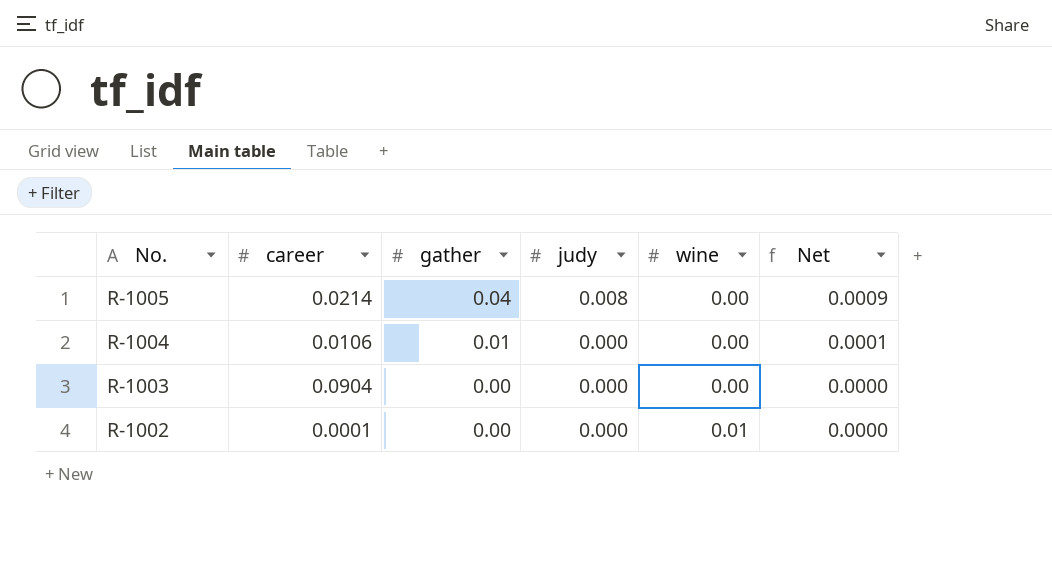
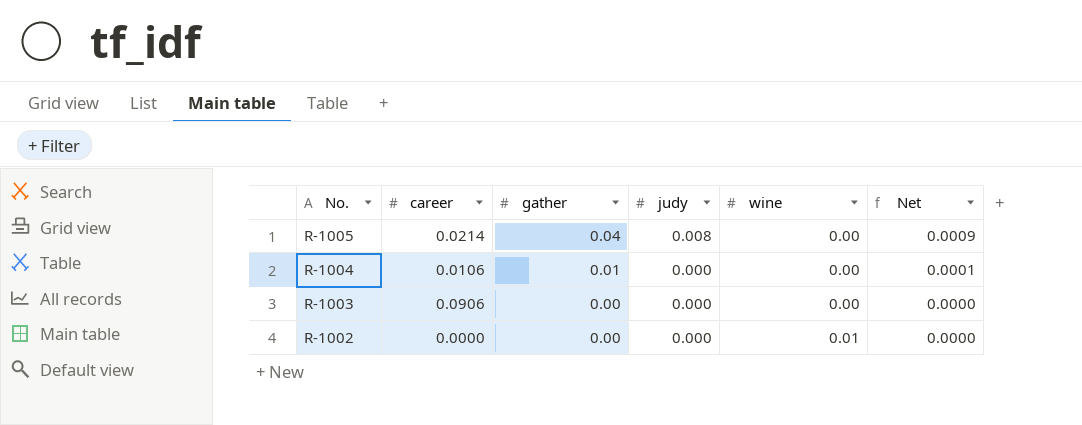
R-1003 | career: 0.0904 -> 0.0906
R-1002 | career: 0.0001 -> 0.0000

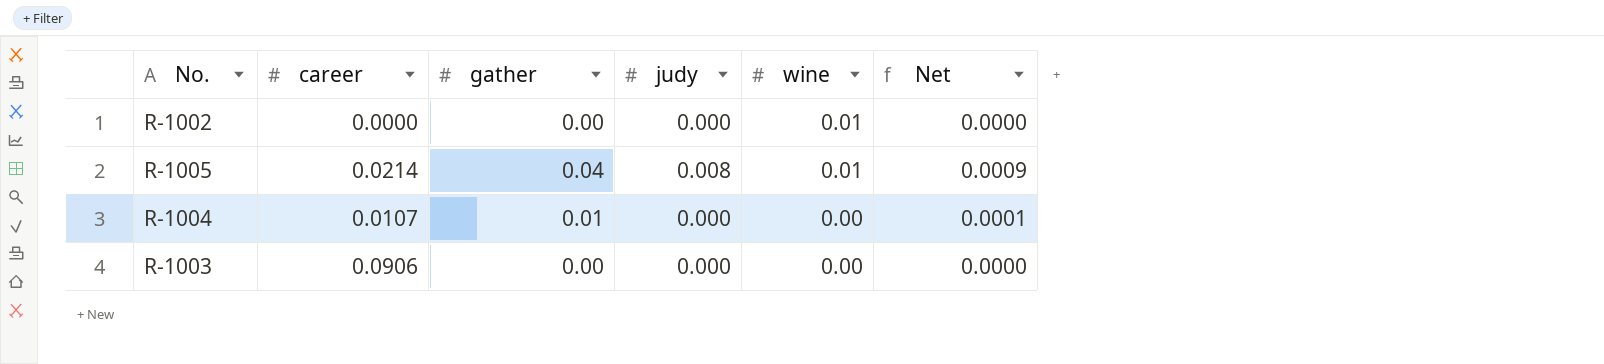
row order: No. descending -> wine descending
R-1005 | wine: 0.00 -> 0.01
R-1004 | career: 0.0106 -> 0.0107

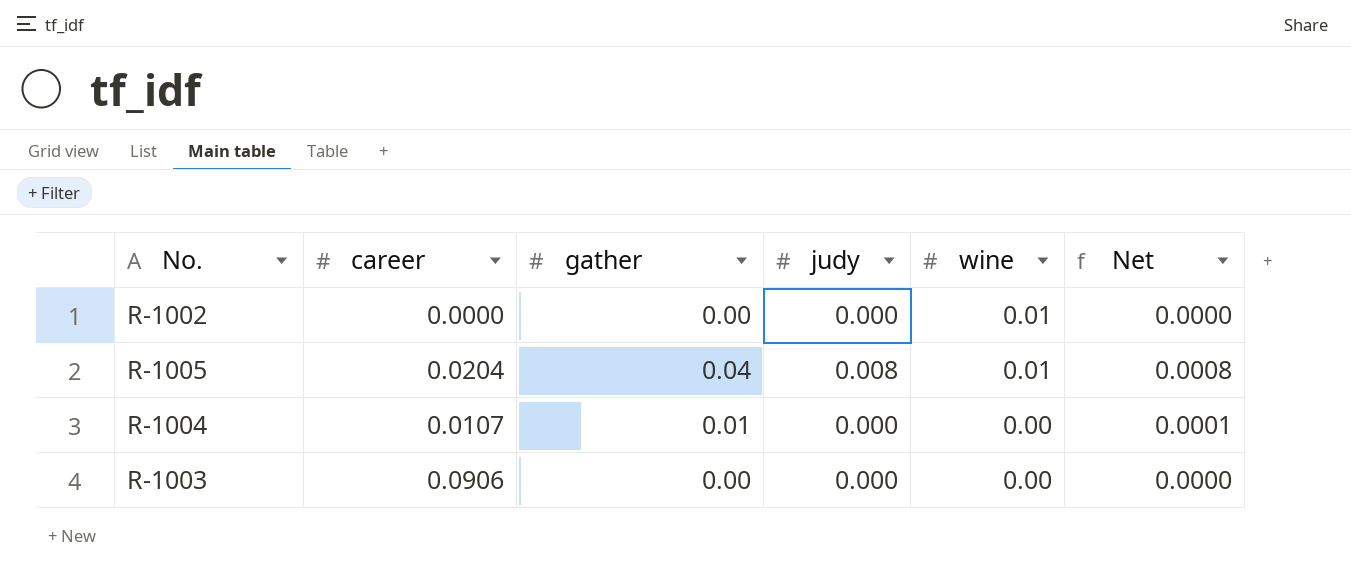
R-1005 | career: 0.0214 -> 0.0204
R-1005 | Net: 0.0009 -> 0.0008

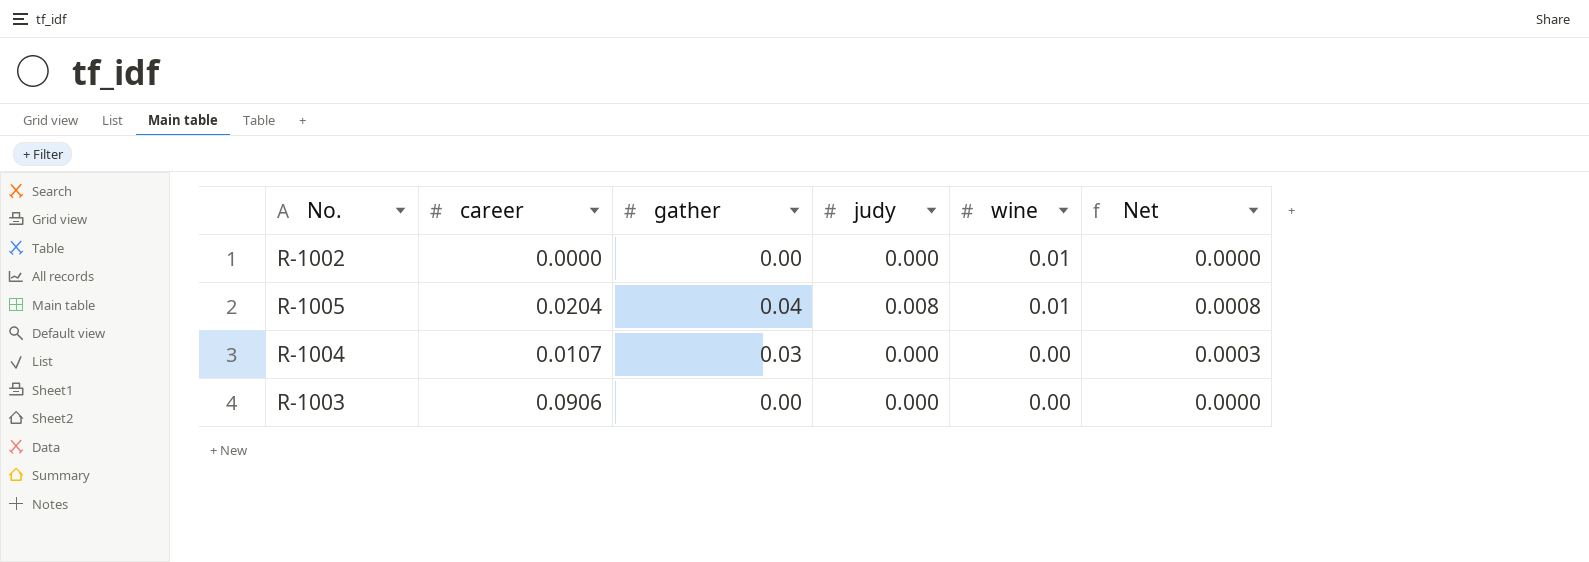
R-1004 | gather: 0.01 -> 0.03
R-1004 | Net: 0.0001 -> 0.0003

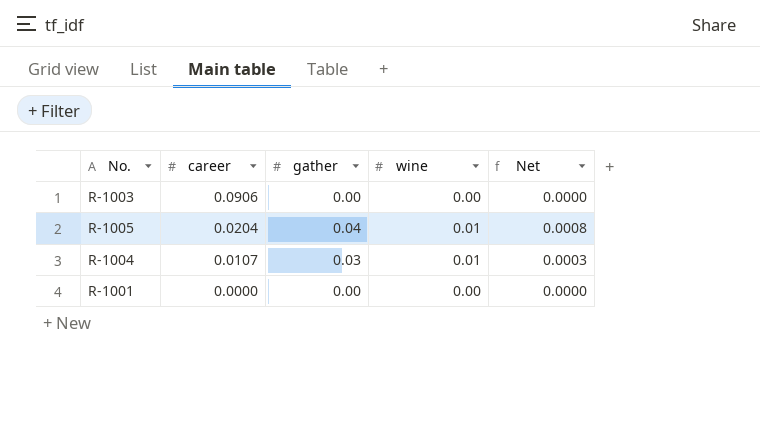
row order: wine descending -> career descending
column judy | position: 4 -> none
row R-1002: 0.0000 | 0.00 | 0.000 | 0.01 | 0.0000 -> none
R-1004 | wine: 0.00 -> 0.01
row R-1001: none -> 0.0000 | 0.00 | 0.00 | 0.0000

